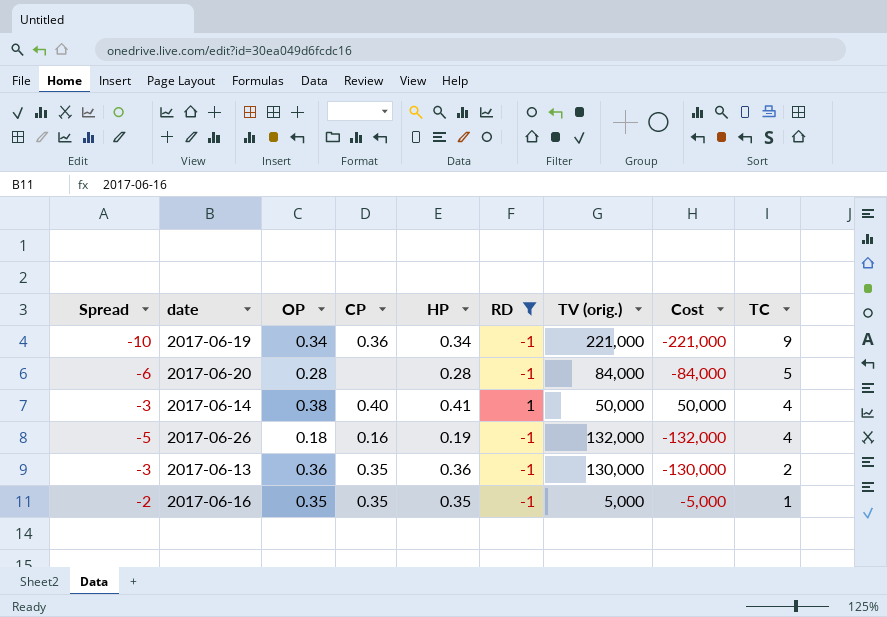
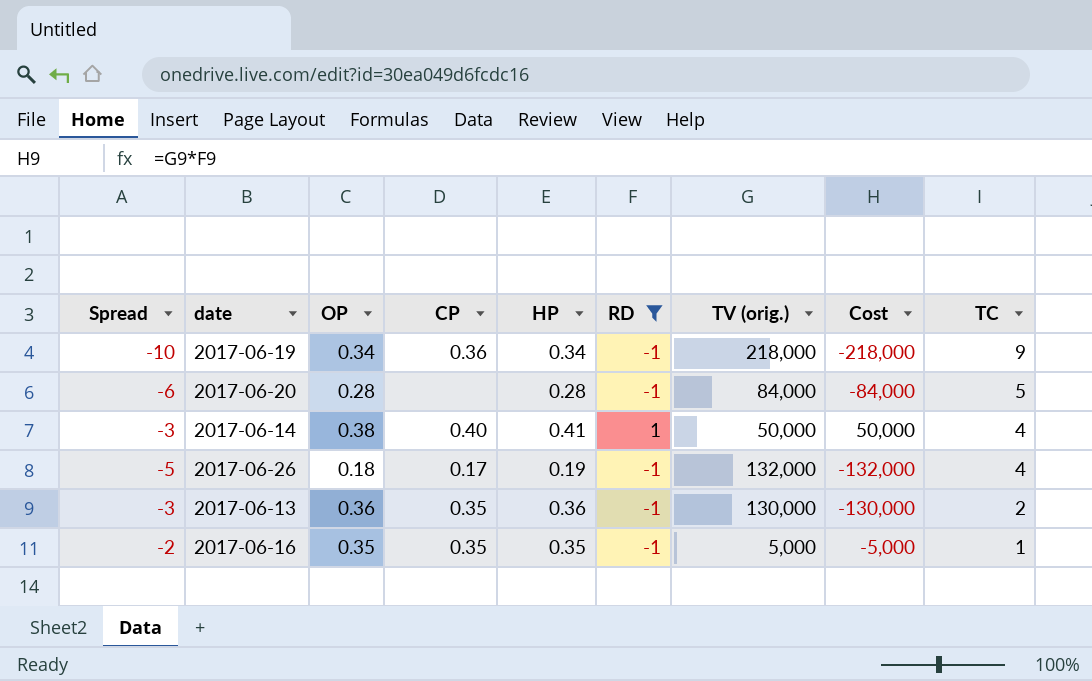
2017-06-19 | TV (orig.): 221,000 -> 218,000
2017-06-19 | Cost: -221,000 -> -218,000
2017-06-26 | CP: 0.16 -> 0.17

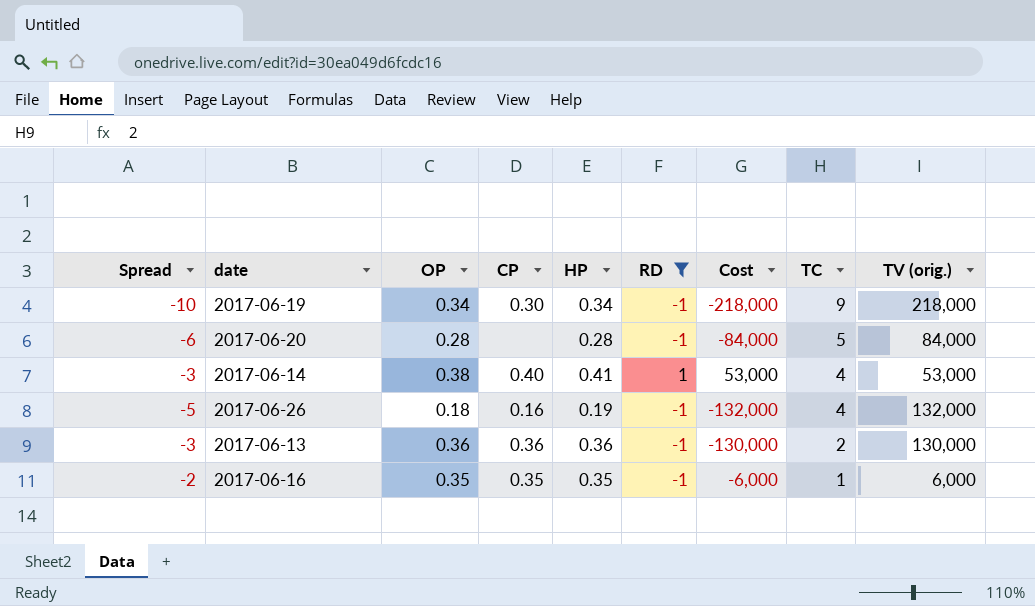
column TV (orig.) | position: 7 -> 9
2017-06-19 | CP: 0.36 -> 0.30
2017-06-14 | Cost: 50,000 -> 53,000
2017-06-14 | TV (orig.): 50,000 -> 53,000
2017-06-26 | CP: 0.17 -> 0.16
2017-06-13 | CP: 0.35 -> 0.36
2017-06-16 | Cost: -5,000 -> -6,000
2017-06-16 | TV (orig.): 5,000 -> 6,000

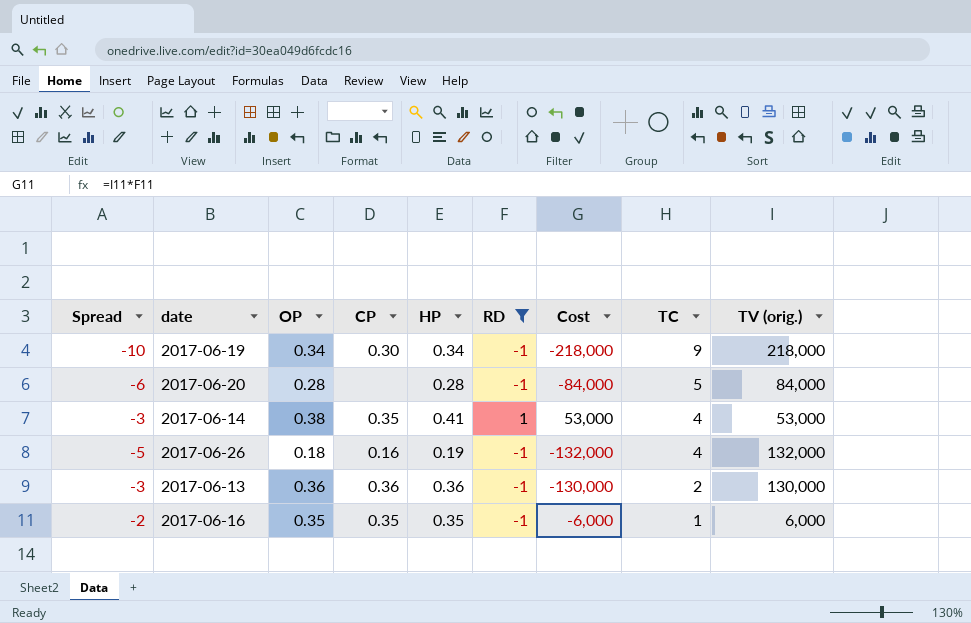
2017-06-14 | CP: 0.40 -> 0.35

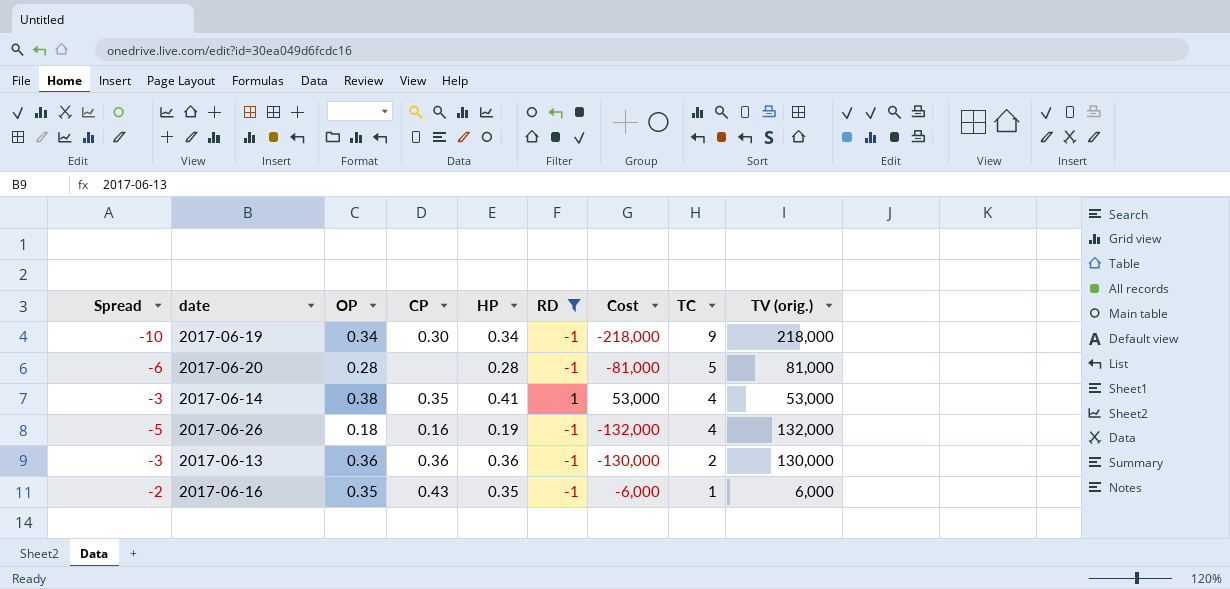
2017-06-20 | Cost: -84,000 -> -81,000
2017-06-20 | TV (orig.): 84,000 -> 81,000
2017-06-16 | CP: 0.35 -> 0.43

